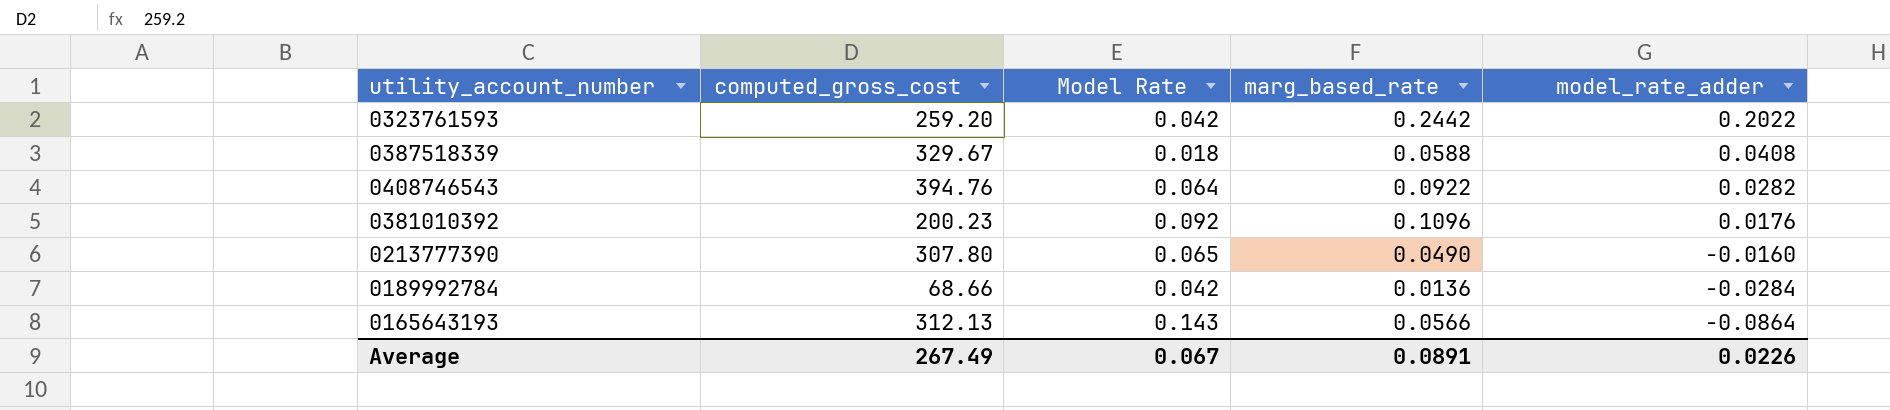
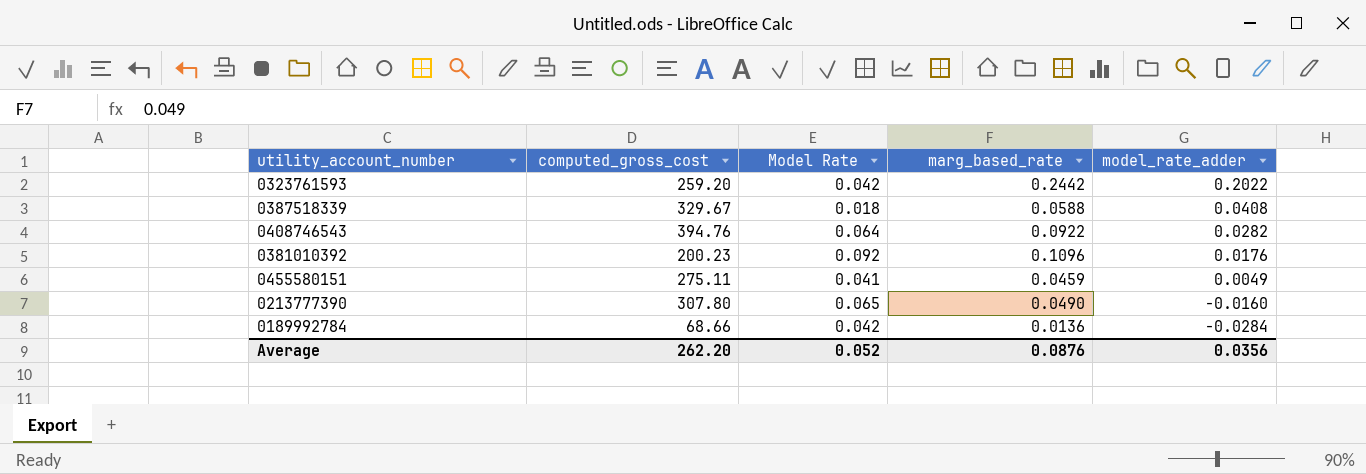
row 0165643193: 312.13 | 0.143 | 0.0566 | -0.0864 -> none
row 0455580151: none -> 275.11 | 0.041 | 0.0459 | 0.0049
Average | computed_gross_cost: 267.49 -> 262.20
Average | Model Rate: 0.067 -> 0.052
Average | marg_based_rate: 0.0891 -> 0.0876
Average | model_rate_adder: 0.0226 -> 0.0356

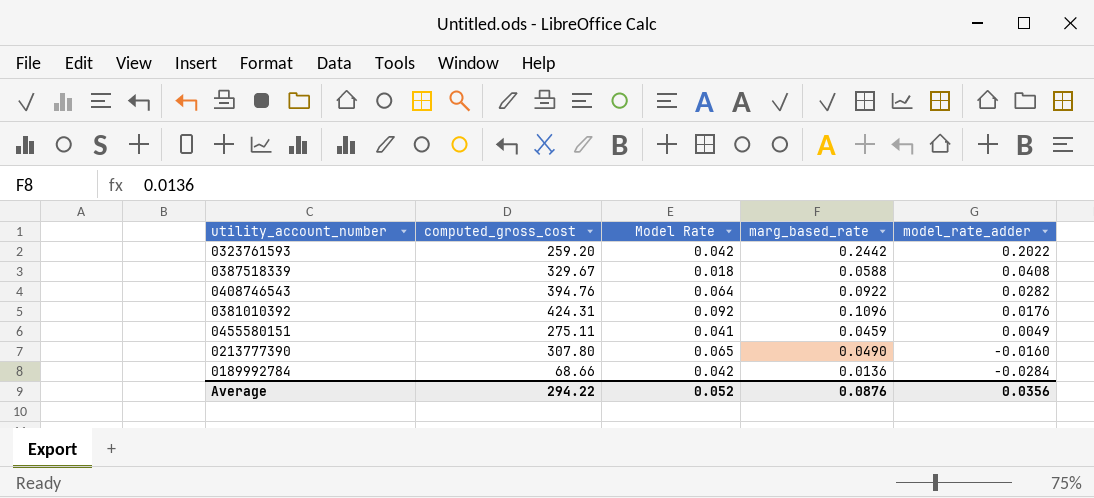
0381010392 | computed_gross_cost: 200.23 -> 424.31
Average | computed_gross_cost: 262.20 -> 294.22

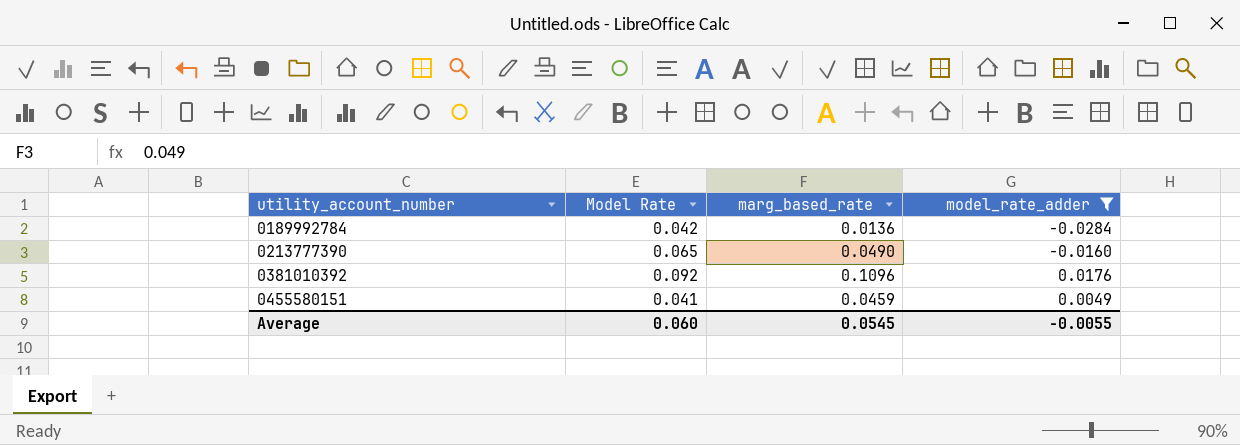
filter: none -> model_rate_adder <= 0.0176
row order: model_rate_adder descending -> utility_account_number ascending
column computed_gross_cost | position: 2 -> none
Average | Model Rate: 0.052 -> 0.060
Average | marg_based_rate: 0.0876 -> 0.0545
Average | model_rate_adder: 0.0356 -> -0.0055

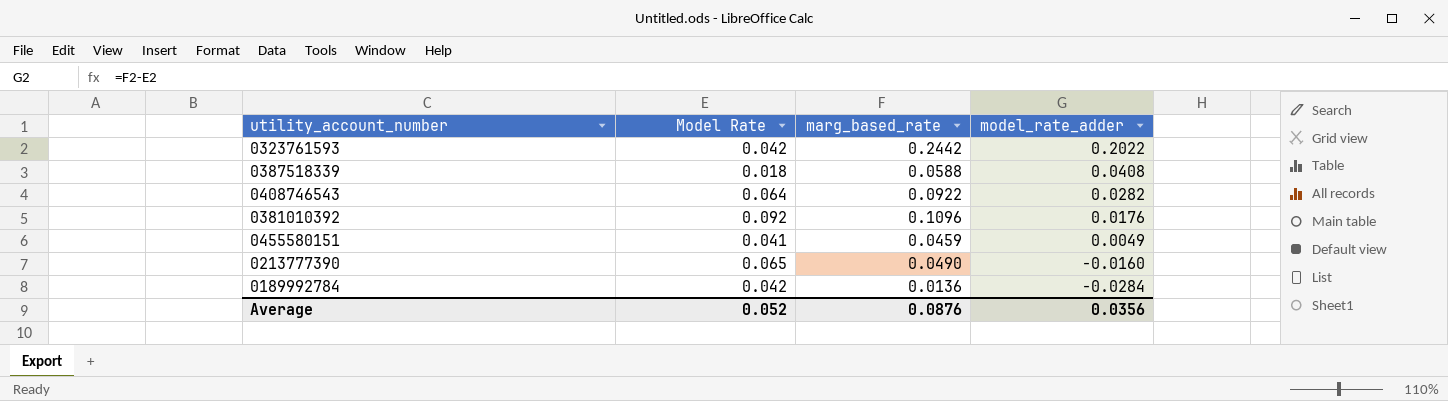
filter: model_rate_adder <= 0.0176 -> none
row order: utility_account_number ascending -> model_rate_adder descending
Average | Model Rate: 0.060 -> 0.052
Average | marg_based_rate: 0.0545 -> 0.0876
Average | model_rate_adder: -0.0055 -> 0.0356

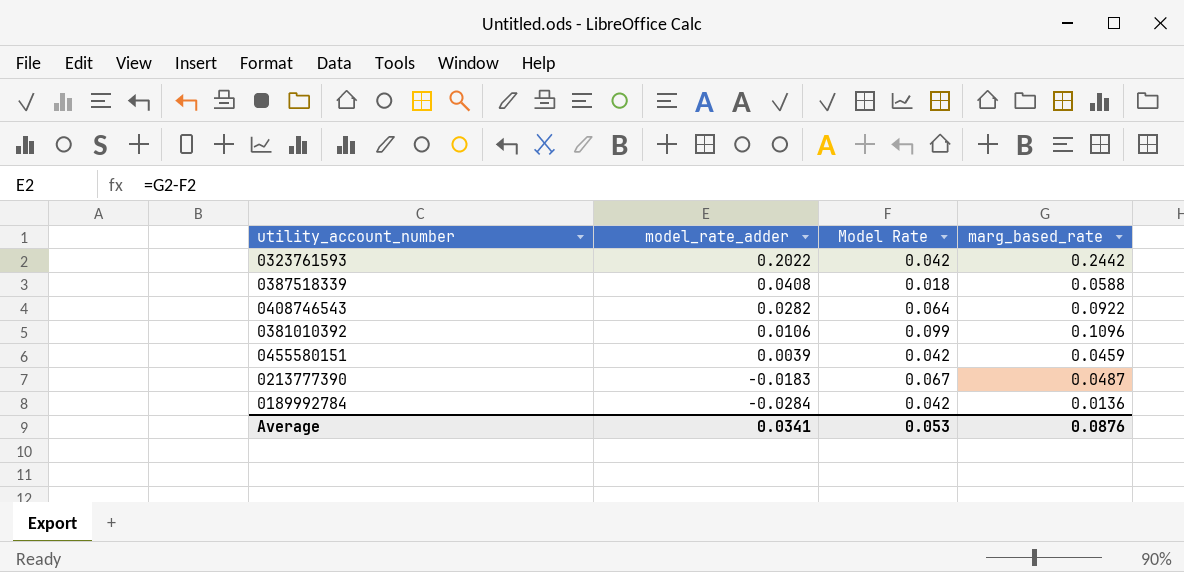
column model_rate_adder | position: 4 -> 2
0381010392 | model_rate_adder: 0.0176 -> 0.0106
0381010392 | Model Rate: 0.092 -> 0.099
0455580151 | model_rate_adder: 0.0049 -> 0.0039
0455580151 | Model Rate: 0.041 -> 0.042
0213777390 | model_rate_adder: -0.0160 -> -0.0183
0213777390 | Model Rate: 0.065 -> 0.067
0213777390 | marg_based_rate: 0.0490 -> 0.0487
Average | model_rate_adder: 0.0356 -> 0.0341
Average | Model Rate: 0.052 -> 0.053

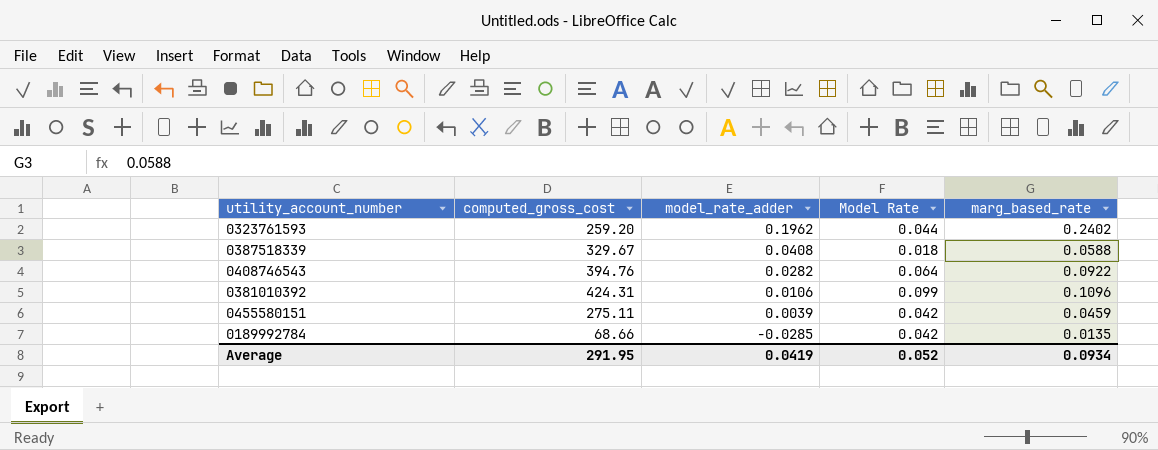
column computed_gross_cost | position: none -> 2
row 0213777390: -0.0183 | 0.067 | 0.0487 -> none
0323761593 | model_rate_adder: 0.2022 -> 0.1962
0323761593 | Model Rate: 0.042 -> 0.044
0323761593 | marg_based_rate: 0.2442 -> 0.2402
0189992784 | model_rate_adder: -0.0284 -> -0.0285
0189992784 | marg_based_rate: 0.0136 -> 0.0135
Average | model_rate_adder: 0.0341 -> 0.0419
Average | Model Rate: 0.053 -> 0.052
Average | marg_based_rate: 0.0876 -> 0.0934

